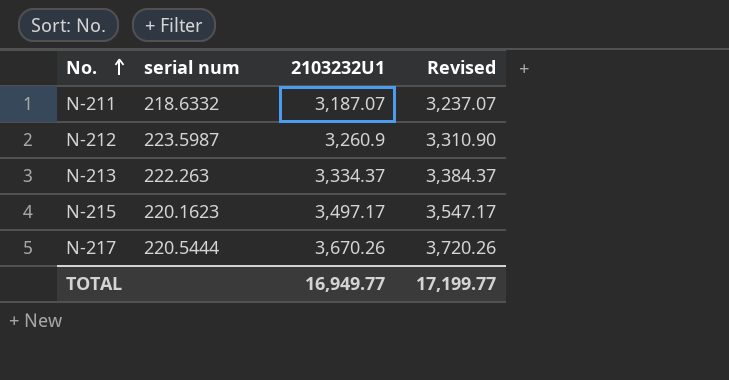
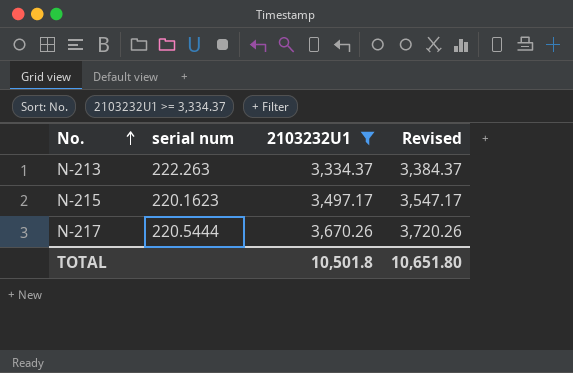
filter: none -> 2103232U1 >= 3,334.37
TOTAL | 2103232U1: 16,949.77 -> 10,501.8
TOTAL | Revised: 17,199.77 -> 10,651.80

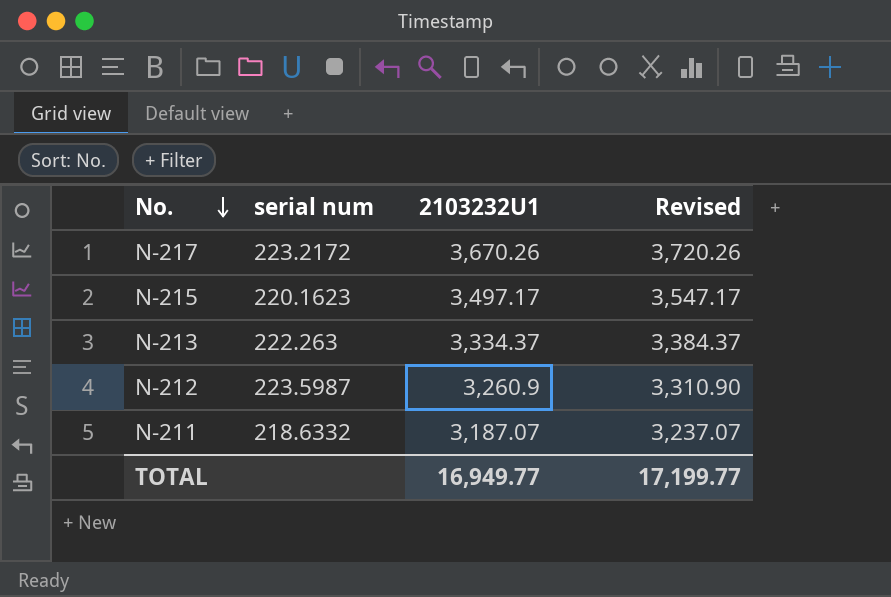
filter: 2103232U1 >= 3,334.37 -> none
row order: No. ascending -> No. descending
N-217 | serial num: 220.5444 -> 223.2172
TOTAL | 2103232U1: 10,501.8 -> 16,949.77
TOTAL | Revised: 10,651.80 -> 17,199.77

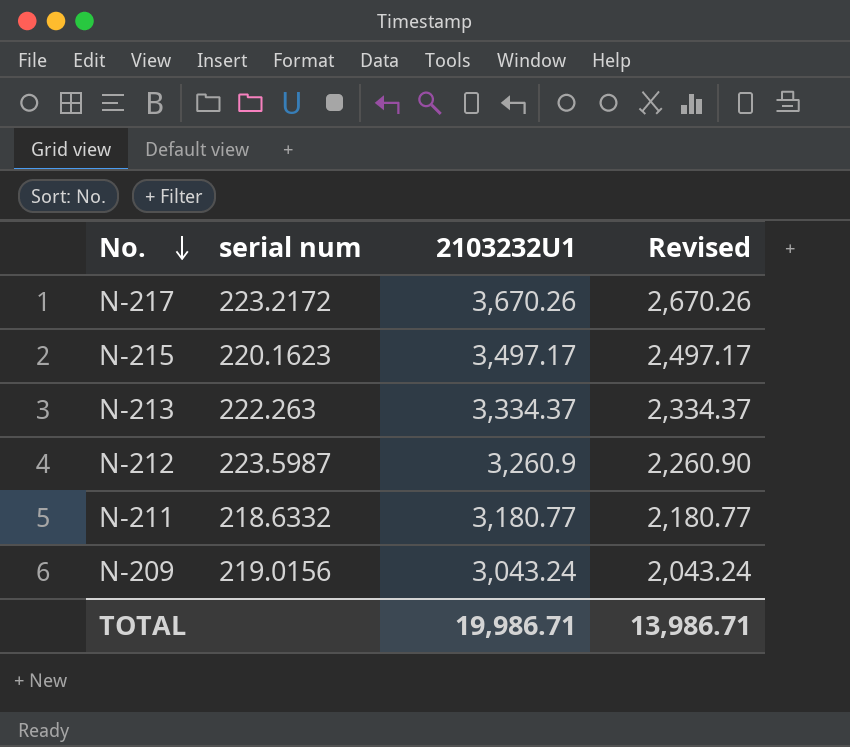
column Revised | formula: [2103232U1] + 50 -> [2103232U1] - 1000
N-211 | 2103232U1: 3,187.07 -> 3,180.77
row N-209: none -> 219.0156 | 3,043.24 | 2,043.24
TOTAL | 2103232U1: 16,949.77 -> 19,986.71
TOTAL | Revised: 17,199.77 -> 13,986.71

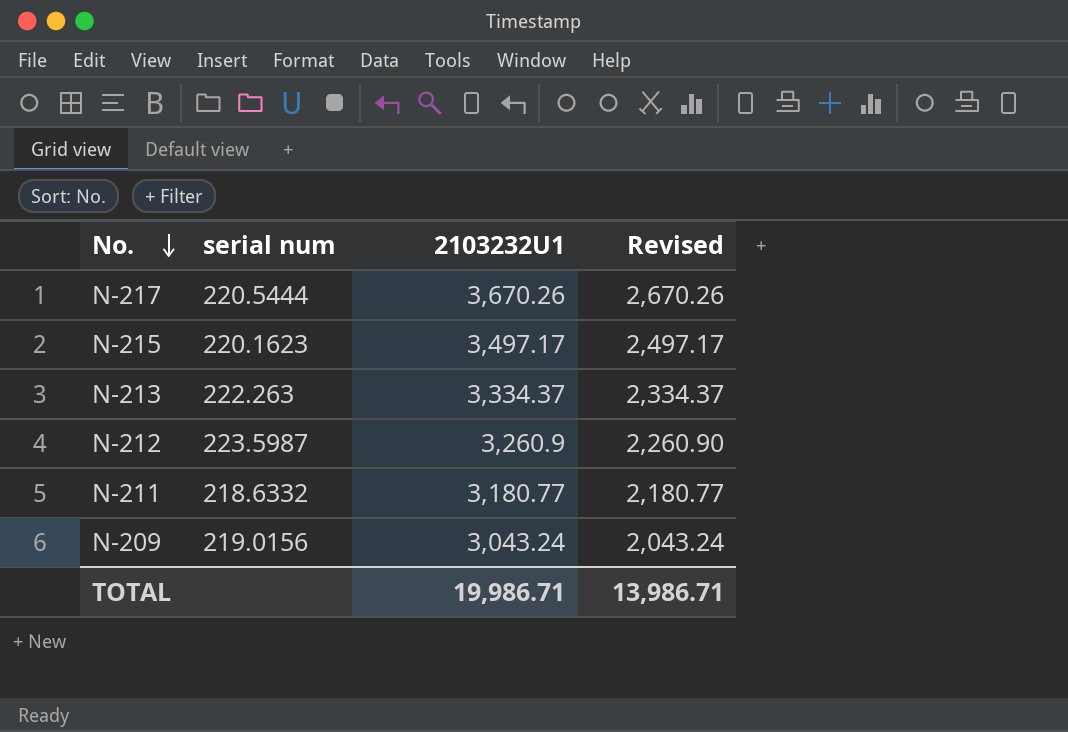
N-217 | serial num: 223.2172 -> 220.5444

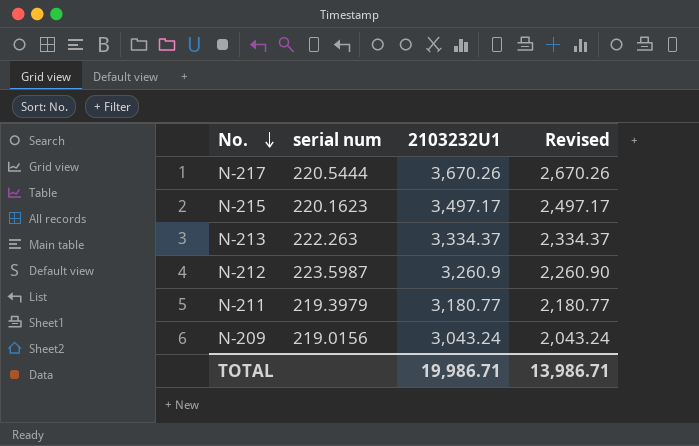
N-211 | serial num: 218.6332 -> 219.3979

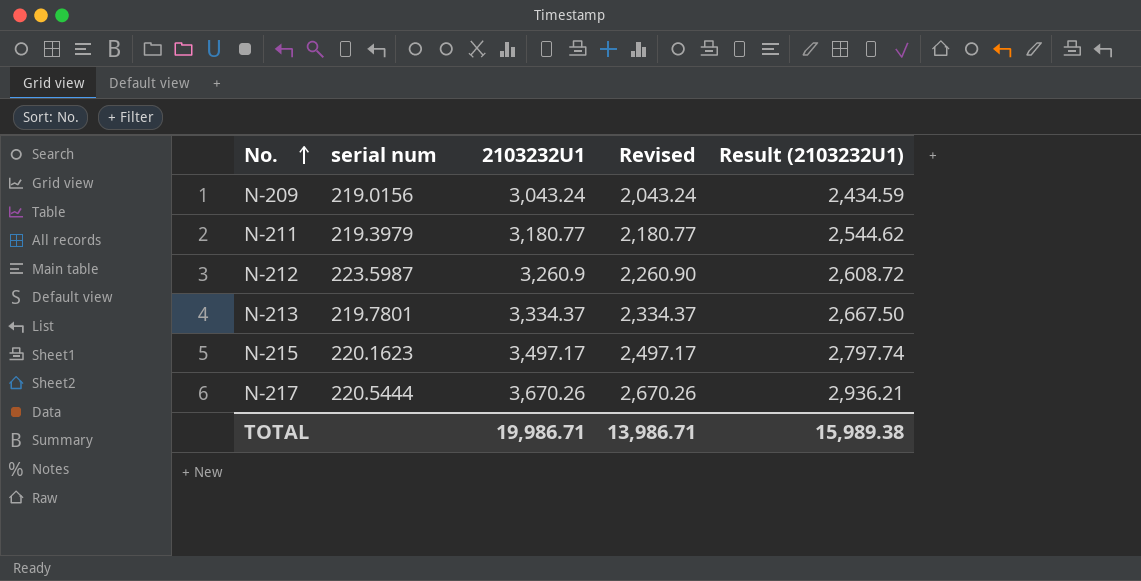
row order: No. descending -> No. ascending
column Result (2103232U1) | formula: none -> [2103232U1] * 0.8
N-213 | serial num: 222.263 -> 219.7801

